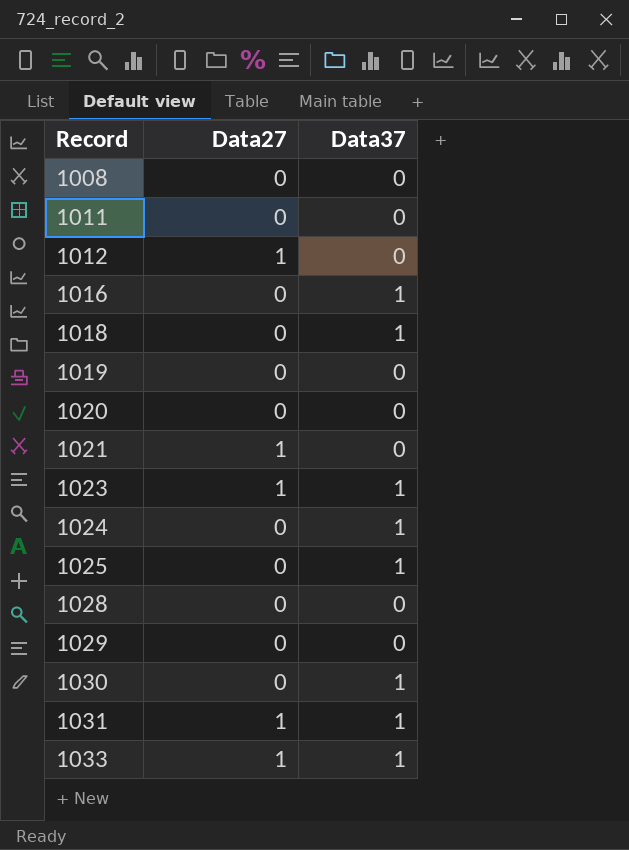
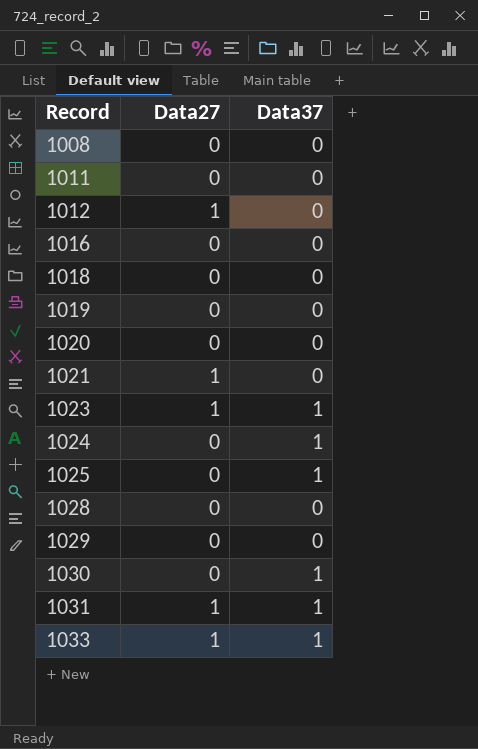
1016 | Data37: 1 -> 0
1018 | Data37: 1 -> 0

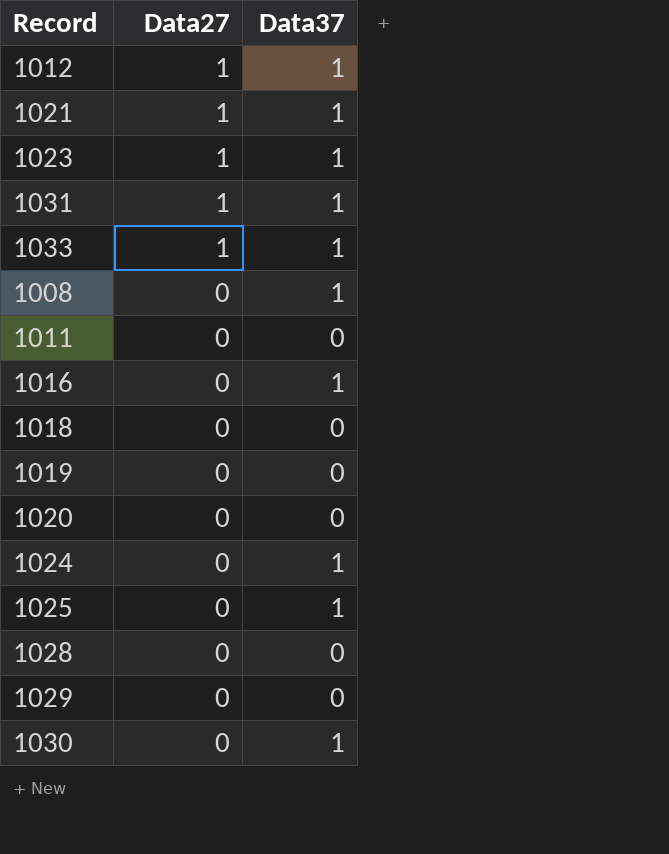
row order: Record ascending -> Data27 descending
1012 | Data37: 0 -> 1
1021 | Data37: 0 -> 1
1008 | Data37: 0 -> 1
1016 | Data37: 0 -> 1

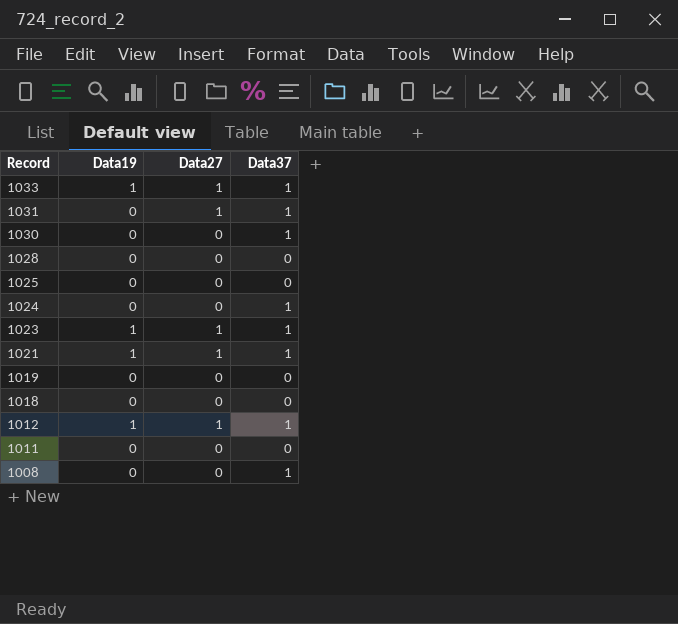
row order: Data27 descending -> Record descending
column Data19 | position: none -> 2
row 1016: 0 | 1 -> none
row 1020: 0 | 0 -> none
row 1029: 0 | 0 -> none
1025 | Data37: 1 -> 0

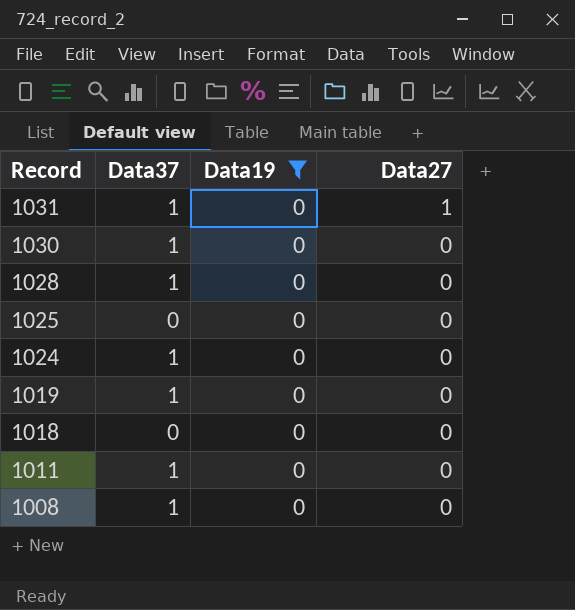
filter: none -> Data19 = 0
column Data37 | position: 4 -> 2
1028 | Data37: 0 -> 1
1019 | Data37: 0 -> 1
1011 | Data37: 0 -> 1

